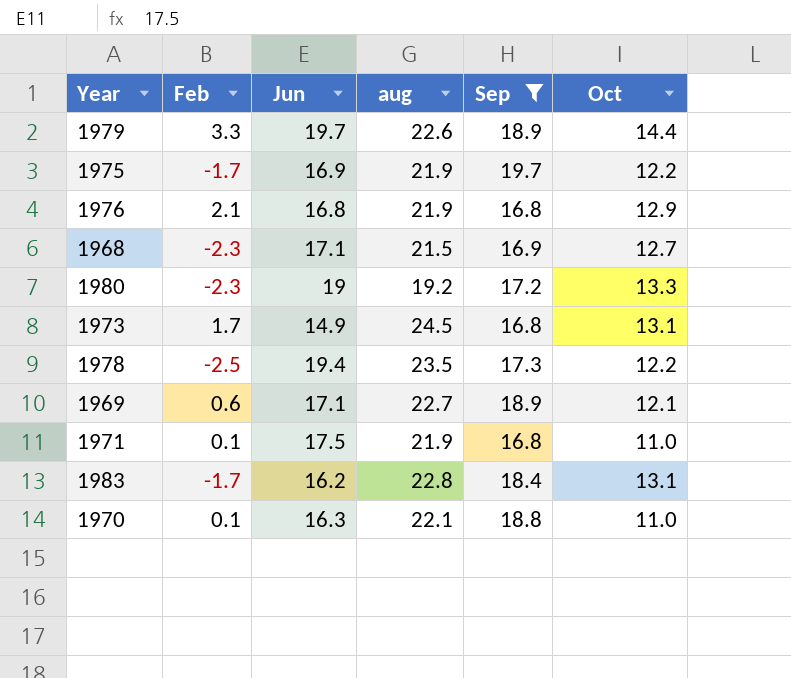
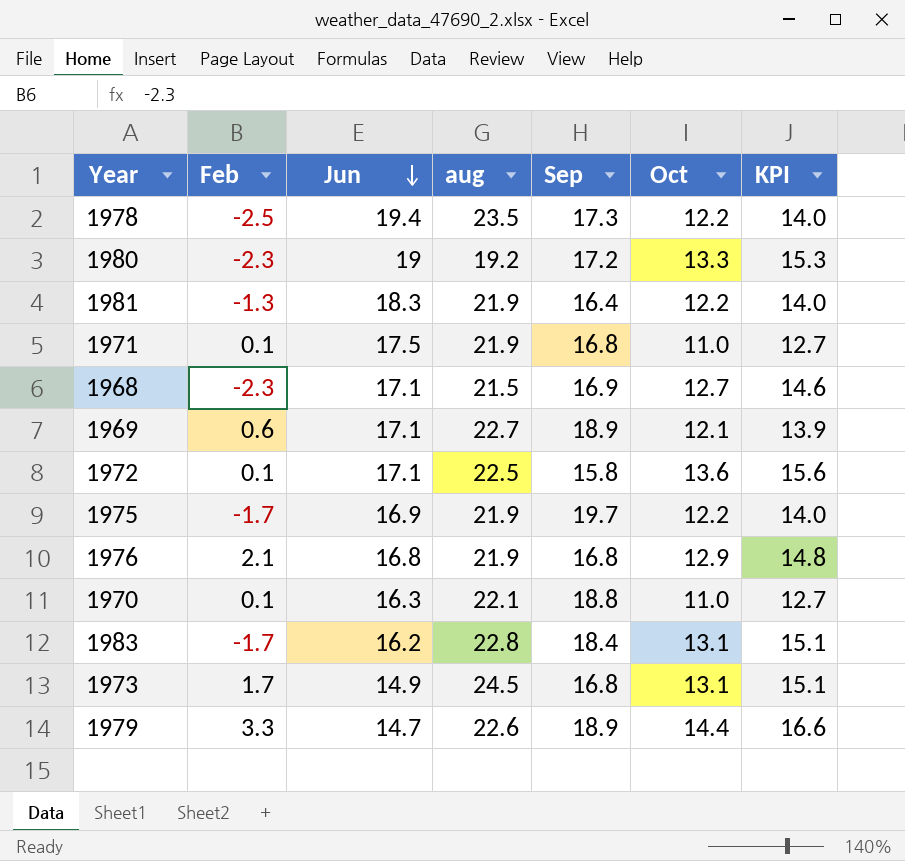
filter: Sep >= 16.8 -> none
row order: none -> Jun descending
column KPI | formula: none -> [Oct] * 1.15
1979 | Jun: 19.7 -> 14.7

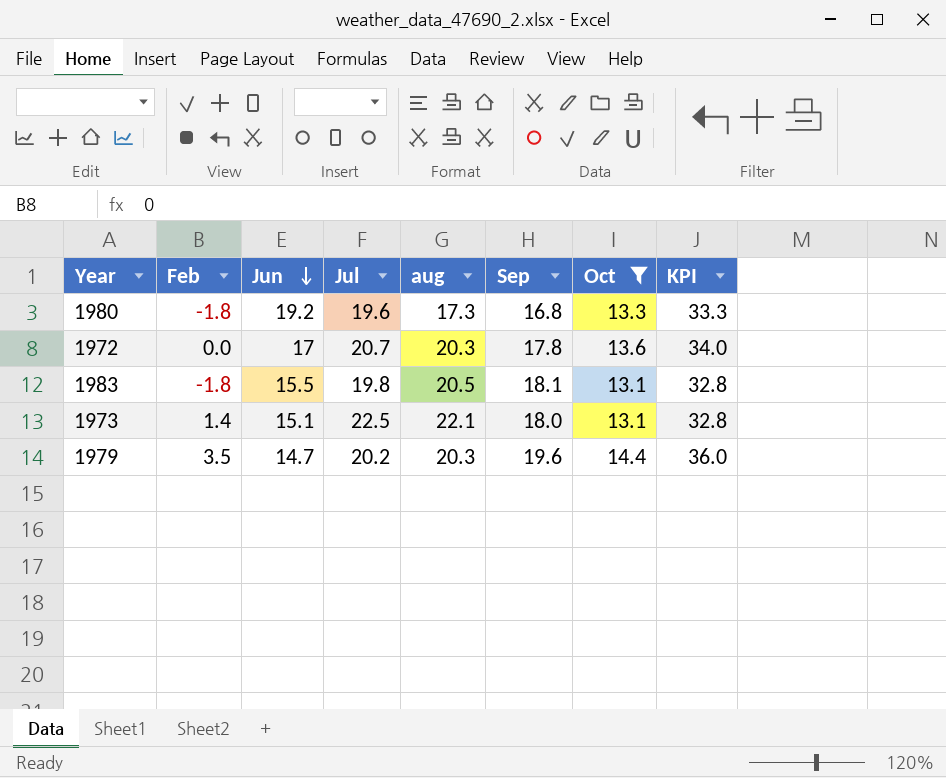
filter: none -> Oct >= 13.1
column Jul | position: none -> 4
column KPI | formula: [Oct] * 1.15 -> [Oct] * 2.5
1980 | Feb: -2.3 -> -1.8
1980 | Jun: 19 -> 19.2
1980 | aug: 19.2 -> 17.3
1980 | Sep: 17.2 -> 16.8
1972 | Feb: 0.1 -> 0.0
1972 | Jun: 17.1 -> 17
1972 | aug: 22.5 -> 20.3
1972 | Sep: 15.8 -> 17.8
1983 | Feb: -1.7 -> -1.8
1983 | Jun: 16.2 -> 15.5
1983 | aug: 22.8 -> 20.5
1983 | Sep: 18.4 -> 18.1
1973 | Feb: 1.7 -> 1.4
1973 | Jun: 14.9 -> 15.1
1973 | aug: 24.5 -> 22.1
1973 | Sep: 16.8 -> 18.0
1979 | Feb: 3.3 -> 3.5
1979 | aug: 22.6 -> 20.3
1979 | Sep: 18.9 -> 19.6

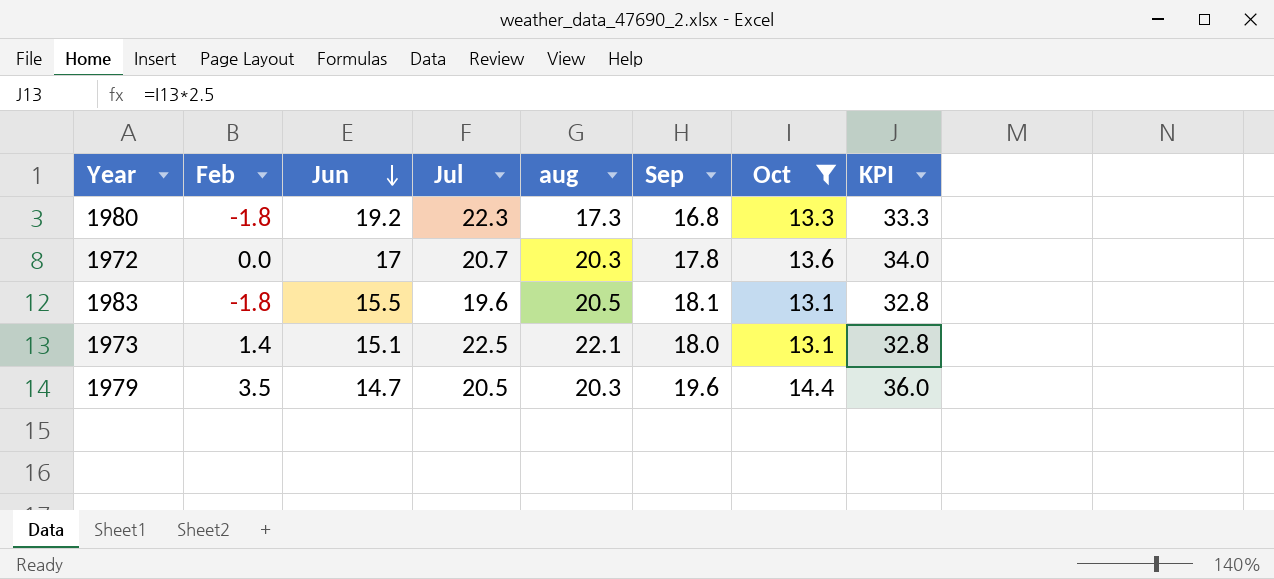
1980 | Jul: 19.6 -> 22.3
1983 | Jul: 19.8 -> 19.6
1979 | Jul: 20.2 -> 20.5

